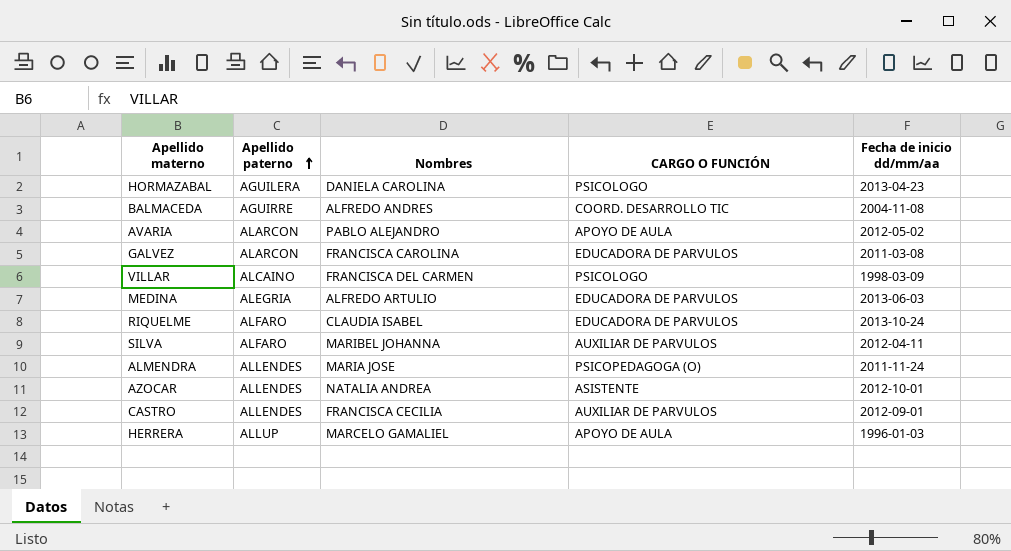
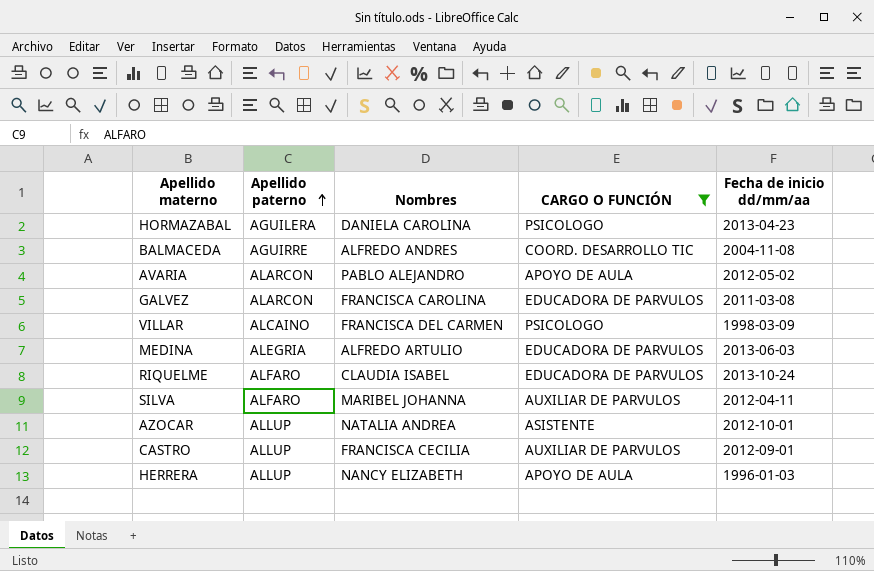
filter: none -> CARGO O FUNCIÓN != PSICOPEDAGOGA (O)
AZOCAR | Apellido paterno: ALLENDES -> ALLUP
CASTRO | Apellido paterno: ALLENDES -> ALLUP
HERRERA | Nombres: MARCELO GAMALIEL -> NANCY ELIZABETH

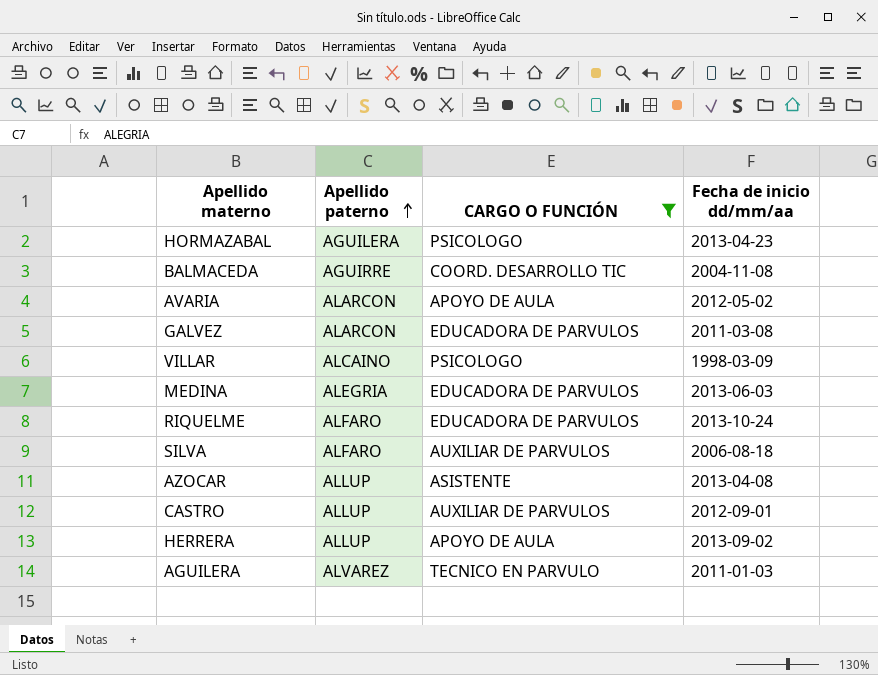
column Nombres | position: 3 -> none
SILVA | Fecha de inicio dd/mm/aa: 2012-04-11 -> 2006-08-18
AZOCAR | Fecha de inicio dd/mm/aa: 2012-10-01 -> 2013-04-08
HERRERA | Fecha de inicio dd/mm/aa: 1996-01-03 -> 2013-09-02
row AGUILERA: none -> ALVAREZ | TECNICO EN PARVULO | 2011-01-03

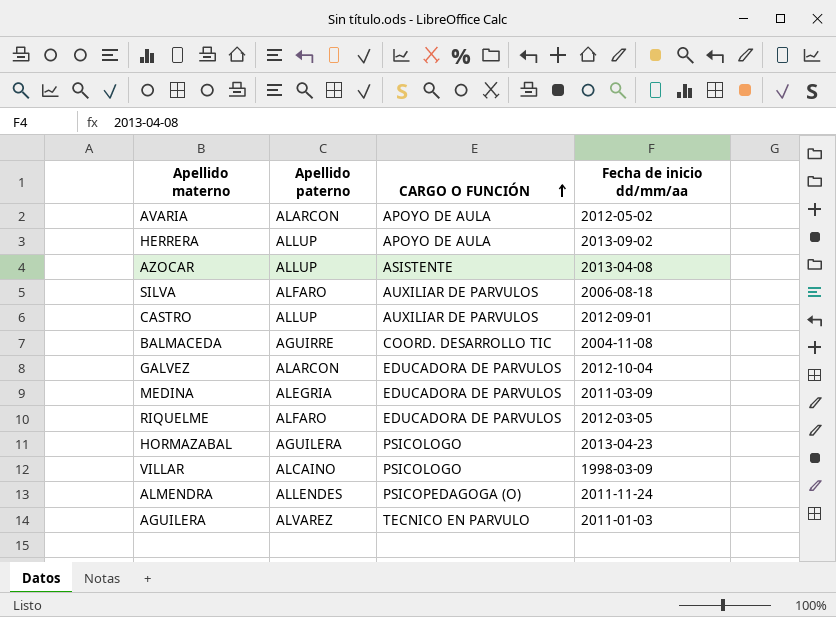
filter: CARGO O FUNCIÓN != PSICOPEDAGOGA (O) -> none
row order: Apellido paterno ascending -> CARGO O FUNCIÓN ascending
GALVEZ | Fecha de inicio dd/mm/aa: 2011-03-08 -> 2012-10-04
MEDINA | Fecha de inicio dd/mm/aa: 2013-06-03 -> 2011-03-09
RIQUELME | Fecha de inicio dd/mm/aa: 2013-10-24 -> 2012-03-05

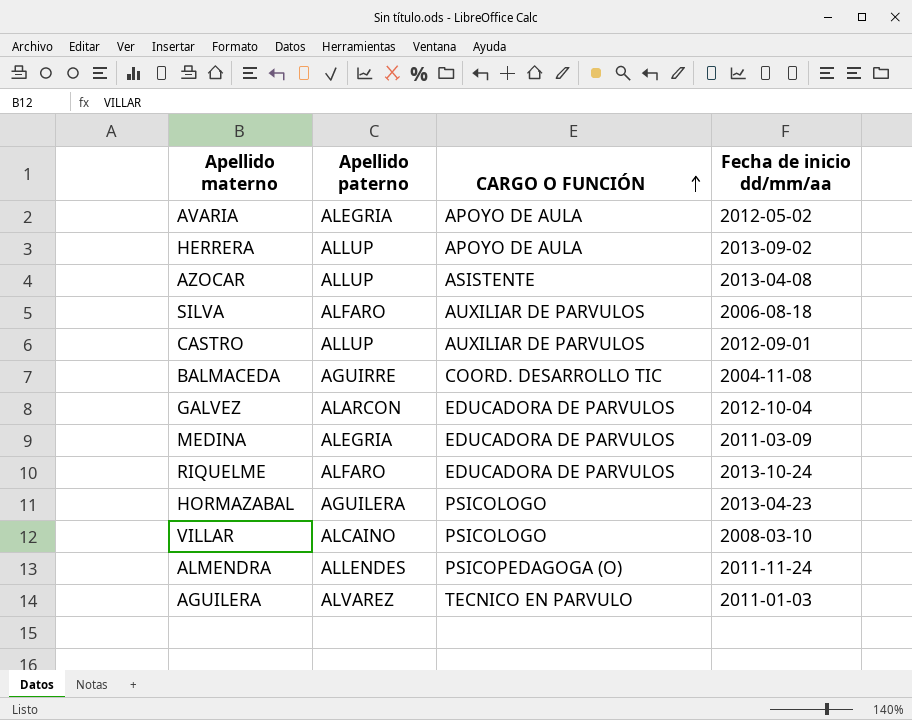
AVARIA | Apellido paterno: ALARCON -> ALEGRIA
RIQUELME | Fecha de inicio dd/mm/aa: 2012-03-05 -> 2013-10-24
VILLAR | Fecha de inicio dd/mm/aa: 1998-03-09 -> 2008-03-10

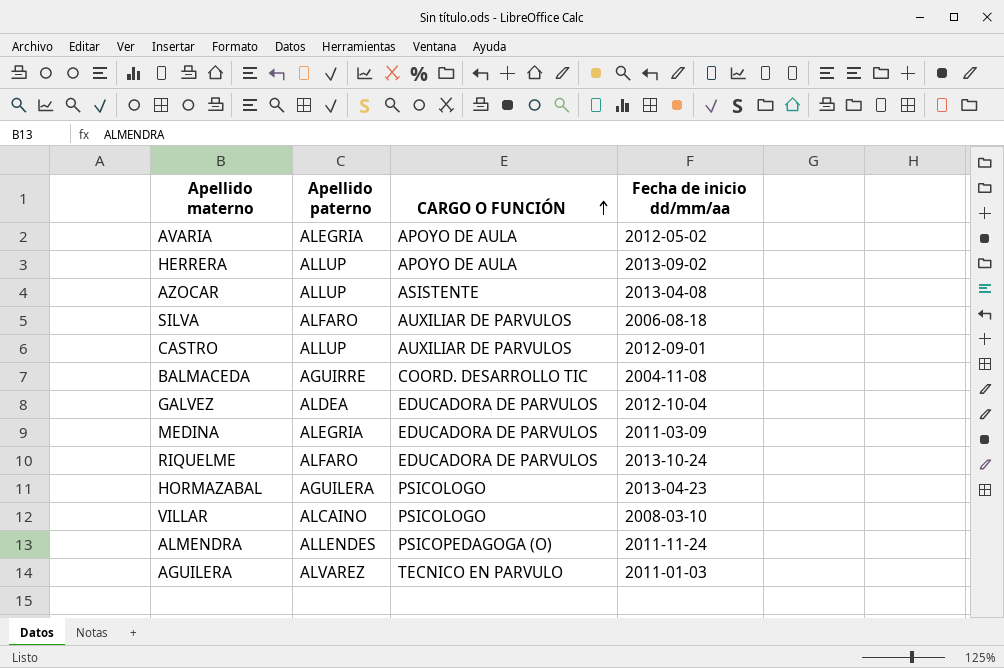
GALVEZ | Apellido paterno: ALARCON -> ALDEA

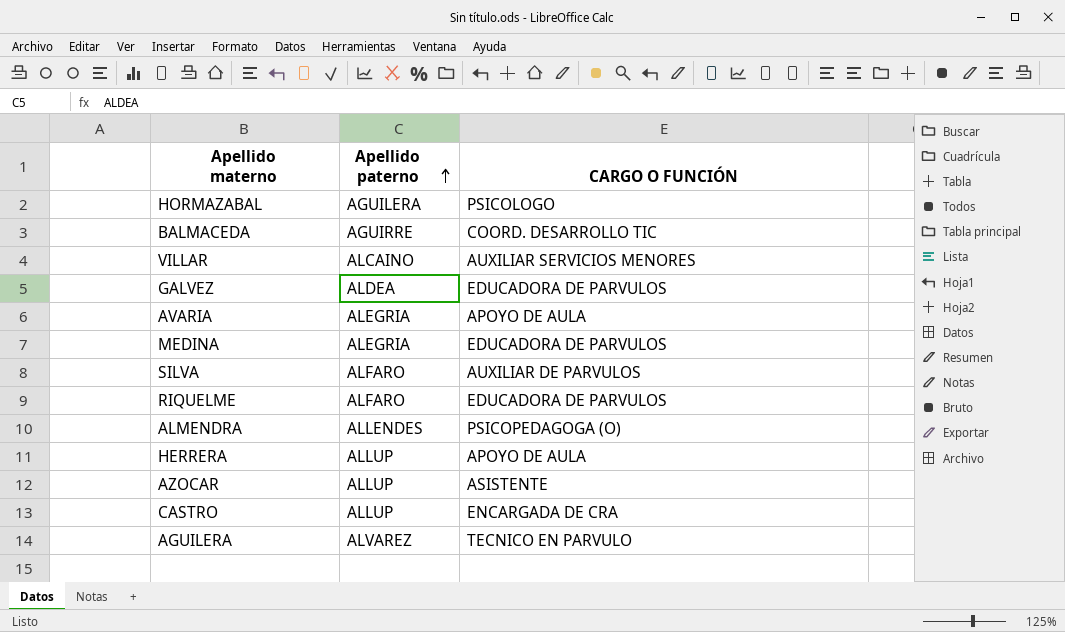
row order: CARGO O FUNCIÓN ascending -> Apellido paterno ascending
column Fecha de inicio dd/mm/aa | position: 4 -> none
VILLAR | CARGO O FUNCIÓN: PSICOLOGO -> AUXILIAR SERVICIOS MENORES
CASTRO | CARGO O FUNCIÓN: AUXILIAR DE PARVULOS -> ENCARGADA DE CRA

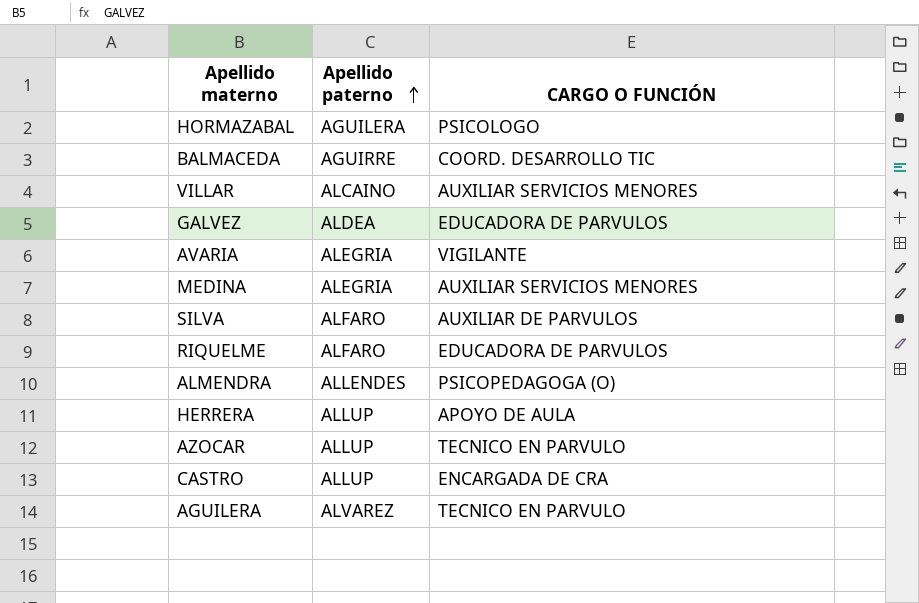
AVARIA | CARGO O FUNCIÓN: APOYO DE AULA -> VIGILANTE
MEDINA | CARGO O FUNCIÓN: EDUCADORA DE PARVULOS -> AUXILIAR SERVICIOS MENORES
AZOCAR | CARGO O FUNCIÓN: ASISTENTE -> TECNICO EN PARVULO

